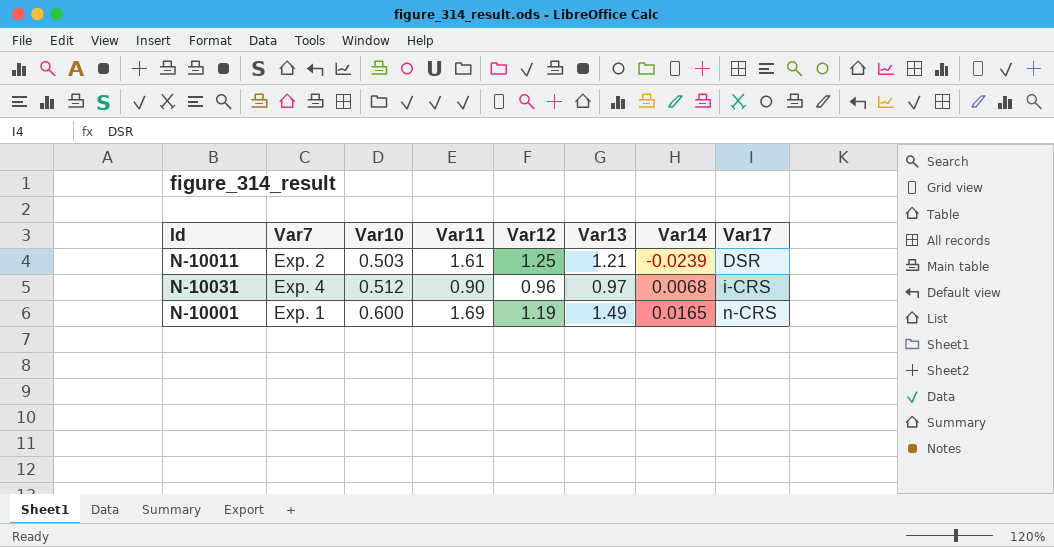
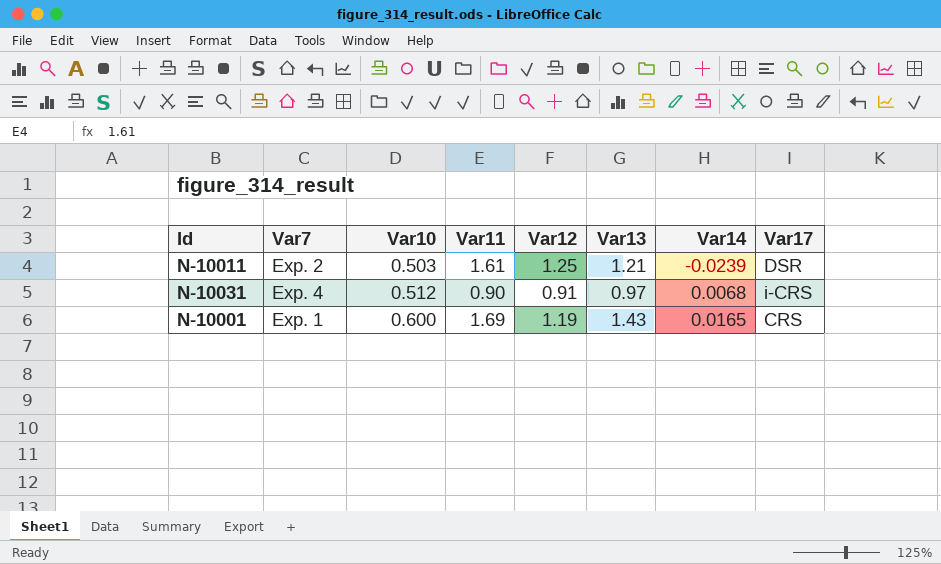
N-10031 | Var12: 0.96 -> 0.91
N-10001 | Var13: 1.49 -> 1.43
N-10001 | Var17: n-CRS -> CRS

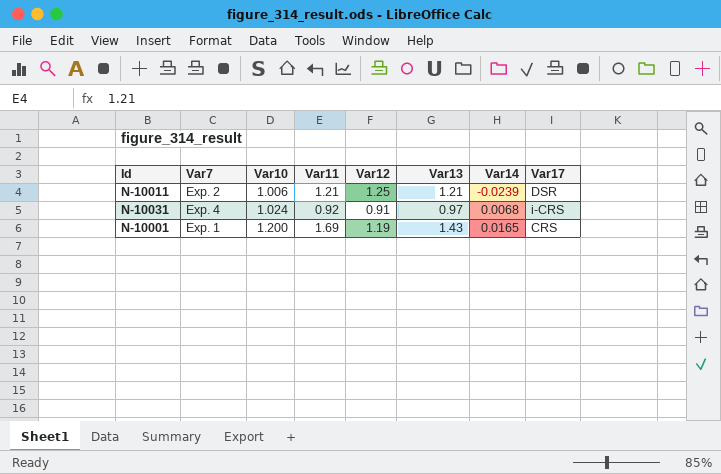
N-10011 | Var10: 0.503 -> 1.006
N-10011 | Var11: 1.61 -> 1.21
N-10031 | Var10: 0.512 -> 1.024
N-10031 | Var11: 0.90 -> 0.92
N-10001 | Var10: 0.600 -> 1.200

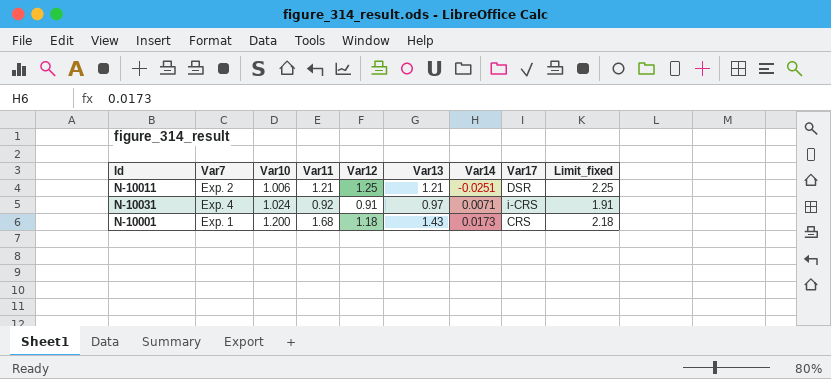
column Limit_fixed | formula: none -> [Var12] + 1
N-10011 | Var14: -0.0239 -> -0.0251
N-10031 | Var14: 0.0068 -> 0.0071
N-10001 | Var11: 1.69 -> 1.68
N-10001 | Var12: 1.19 -> 1.18
N-10001 | Var14: 0.0165 -> 0.0173

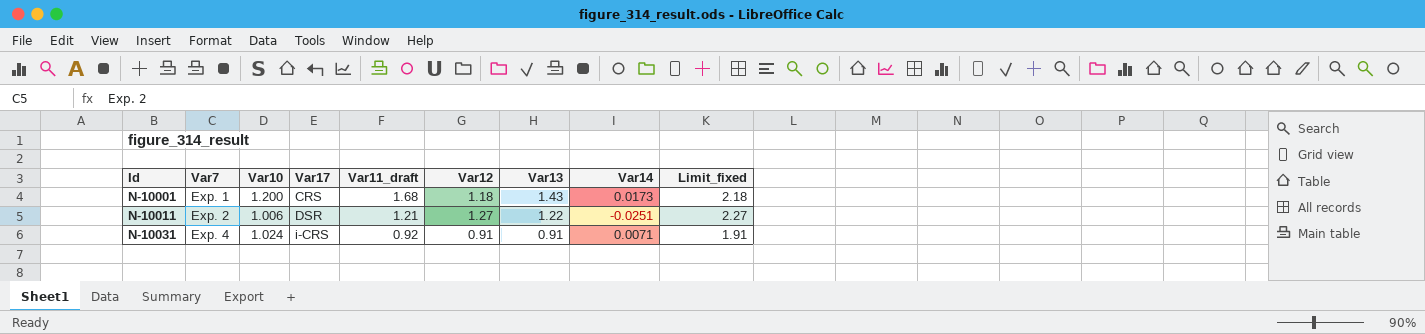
row order: Var10 ascending -> Id ascending
column Var17 | position: 8 -> 4
column name: Var11 -> Var11_draft
N-10011 | Var12: 1.25 -> 1.27
N-10011 | Var13: 1.21 -> 1.22
N-10011 | Limit_fixed: 2.25 -> 2.27
N-10031 | Var13: 0.97 -> 0.91

